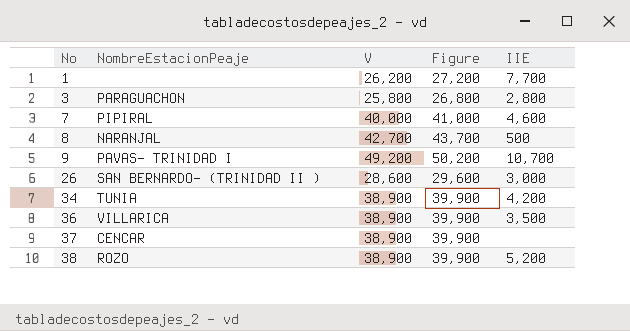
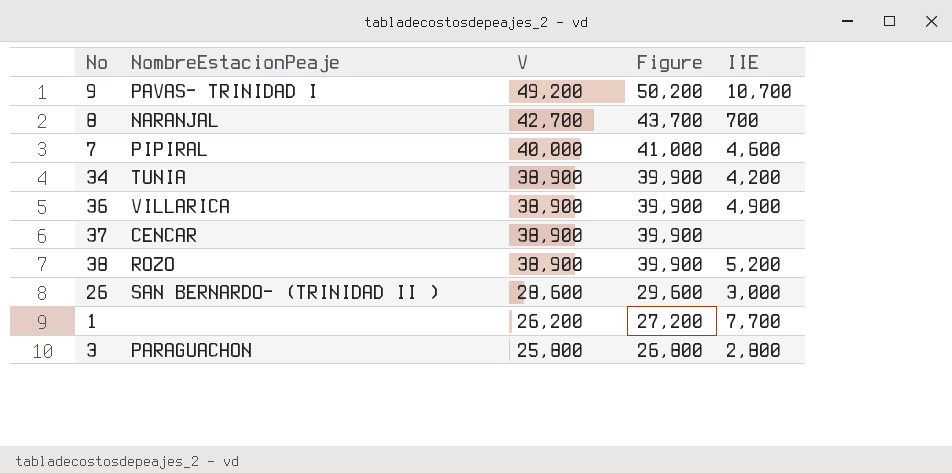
row order: No ascending -> V descending
8 | IIE: 500 -> 700
36 | IIE: 3,500 -> 4,900

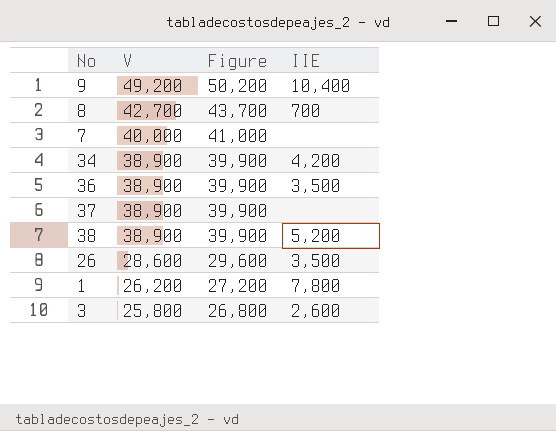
column NombreEstacionPeaje | position: 2 -> none
9 | IIE: 10,700 -> 10,400
7 | IIE: 4,600 -> none
36 | IIE: 4,900 -> 3,500
26 | IIE: 3,000 -> 3,500
1 | IIE: 7,700 -> 7,800
3 | IIE: 2,800 -> 2,600

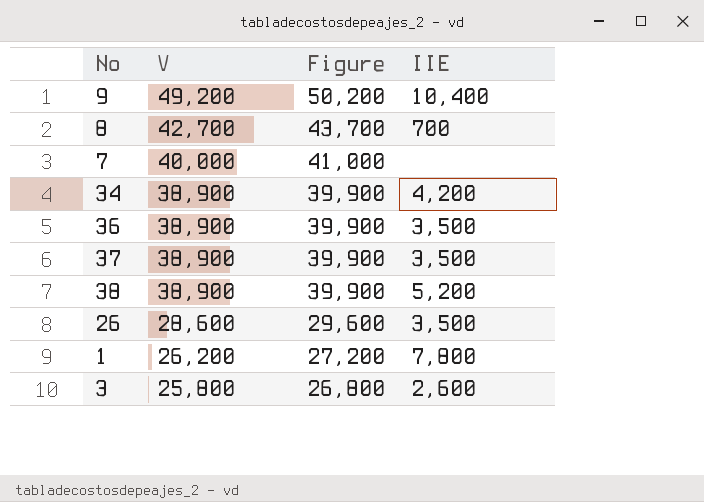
37 | IIE: none -> 3,500

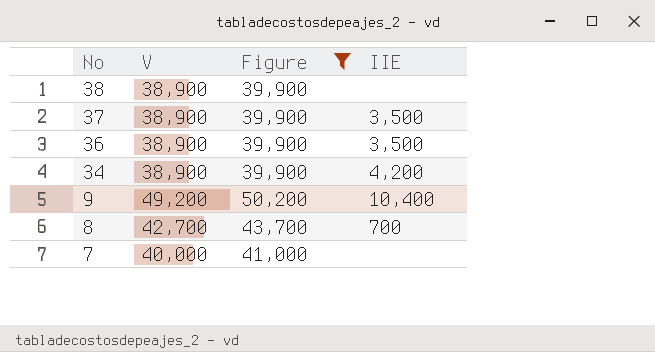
filter: none -> Figure >= 39,900
row order: V descending -> No descending
38 | IIE: 5,200 -> none

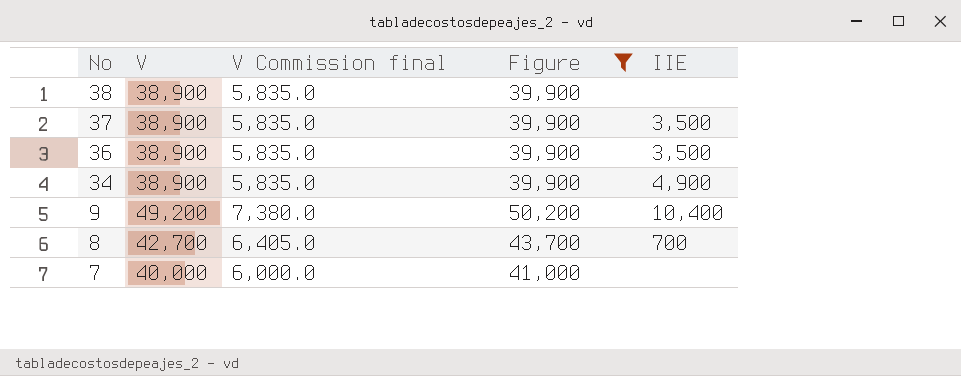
column V Commission final | formula: none -> [V] * 0.15
34 | IIE: 4,200 -> 4,900

